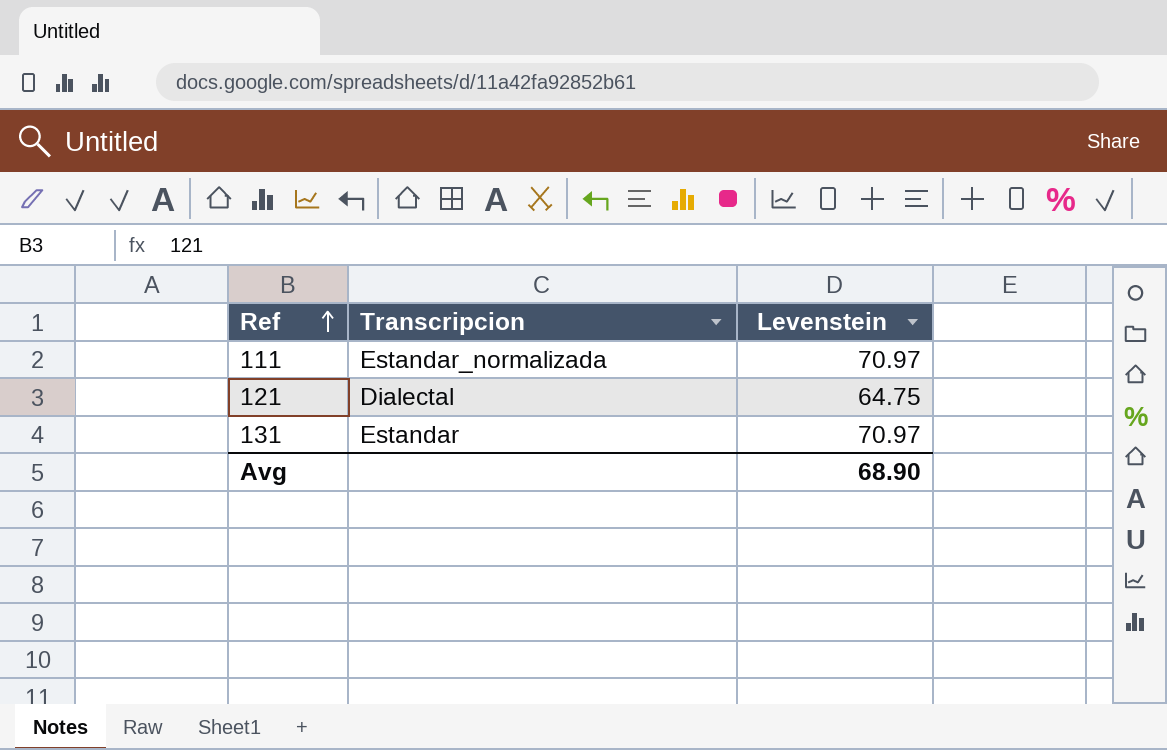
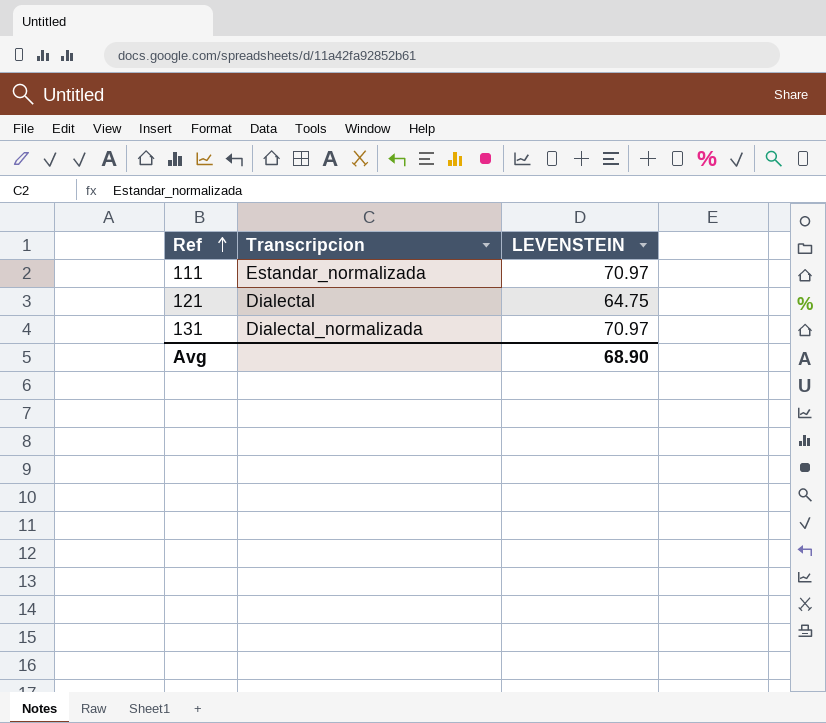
column name: Levenstein -> LEVENSTEIN
131 | Transcripcion: Estandar -> Dialectal_normalizada

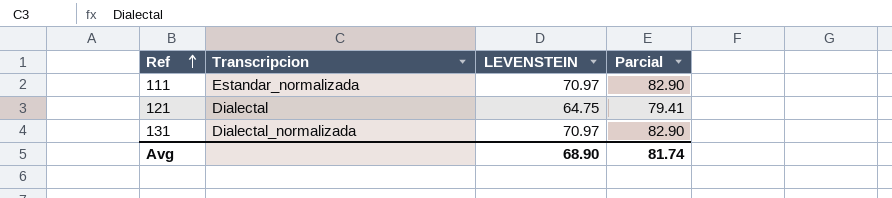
column Parcial | position: none -> 4

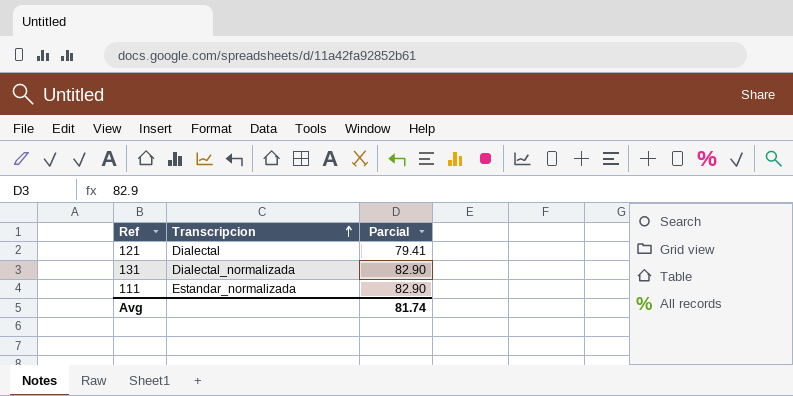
row order: Ref ascending -> Transcripcion ascending
column LEVENSTEIN | position: 3 -> none

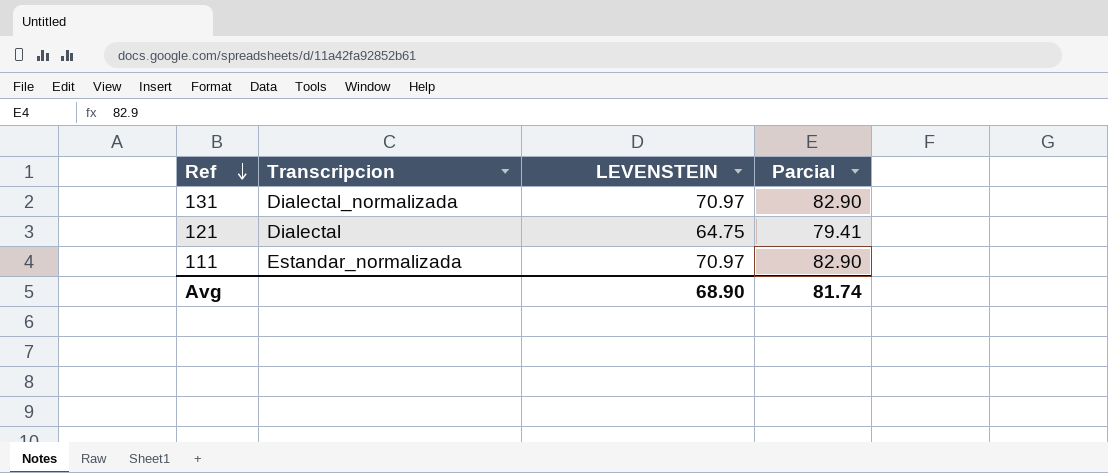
row order: Transcripcion ascending -> Ref descending
column LEVENSTEIN | position: none -> 3

